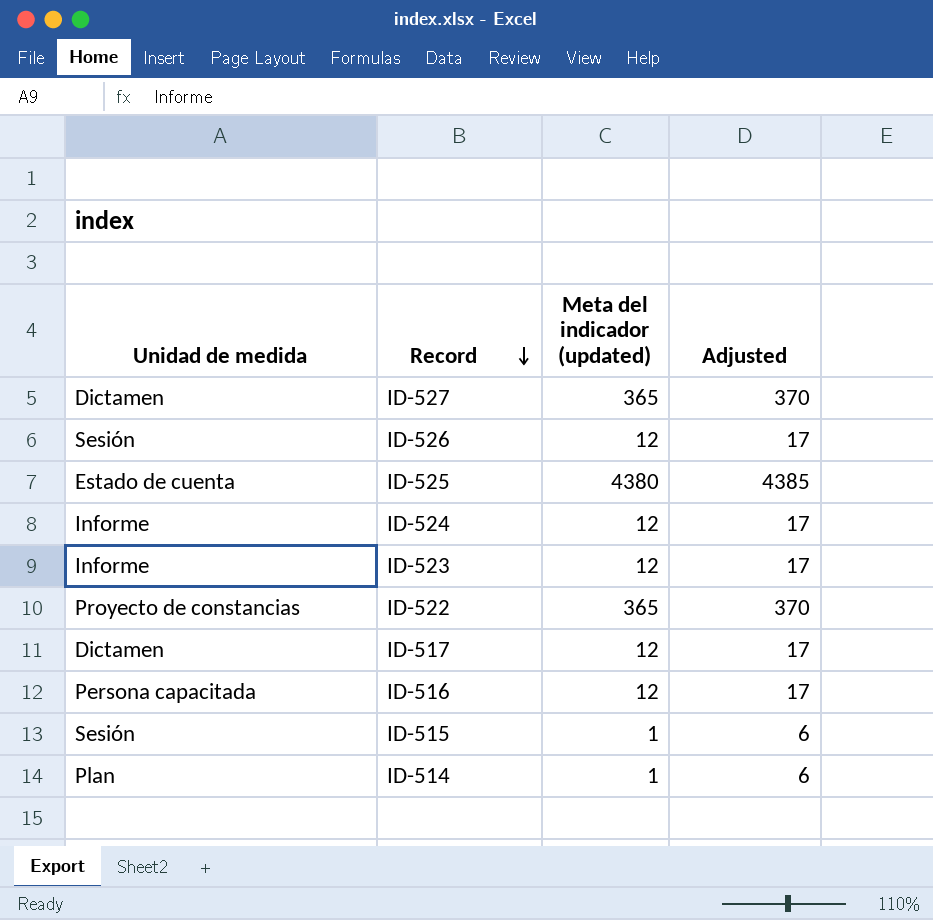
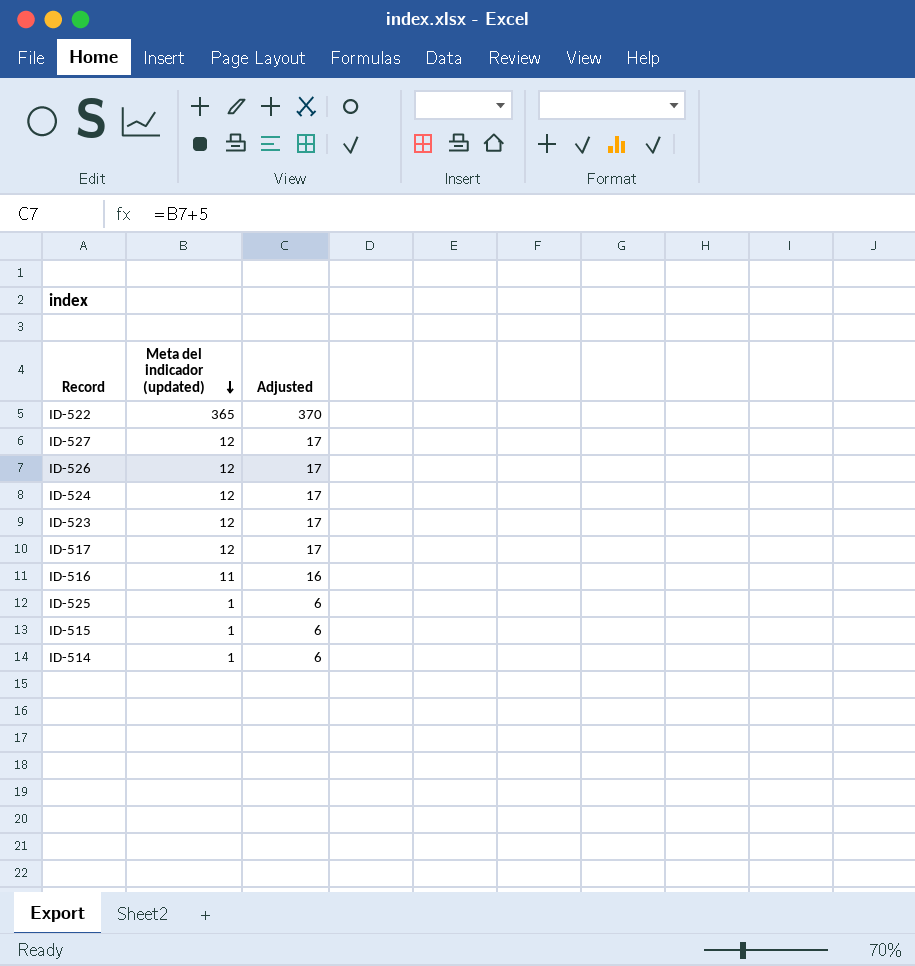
row order: Record descending -> Meta del indicador (updated) descending
column Unidad de medida | position: 1 -> none
ID-527 | Meta del indicador (updated): 365 -> 12
ID-527 | Adjusted: 370 -> 17
ID-516 | Meta del indicador (updated): 12 -> 11
ID-516 | Adjusted: 17 -> 16
ID-525 | Meta del indicador (updated): 4380 -> 1
ID-525 | Adjusted: 4385 -> 6

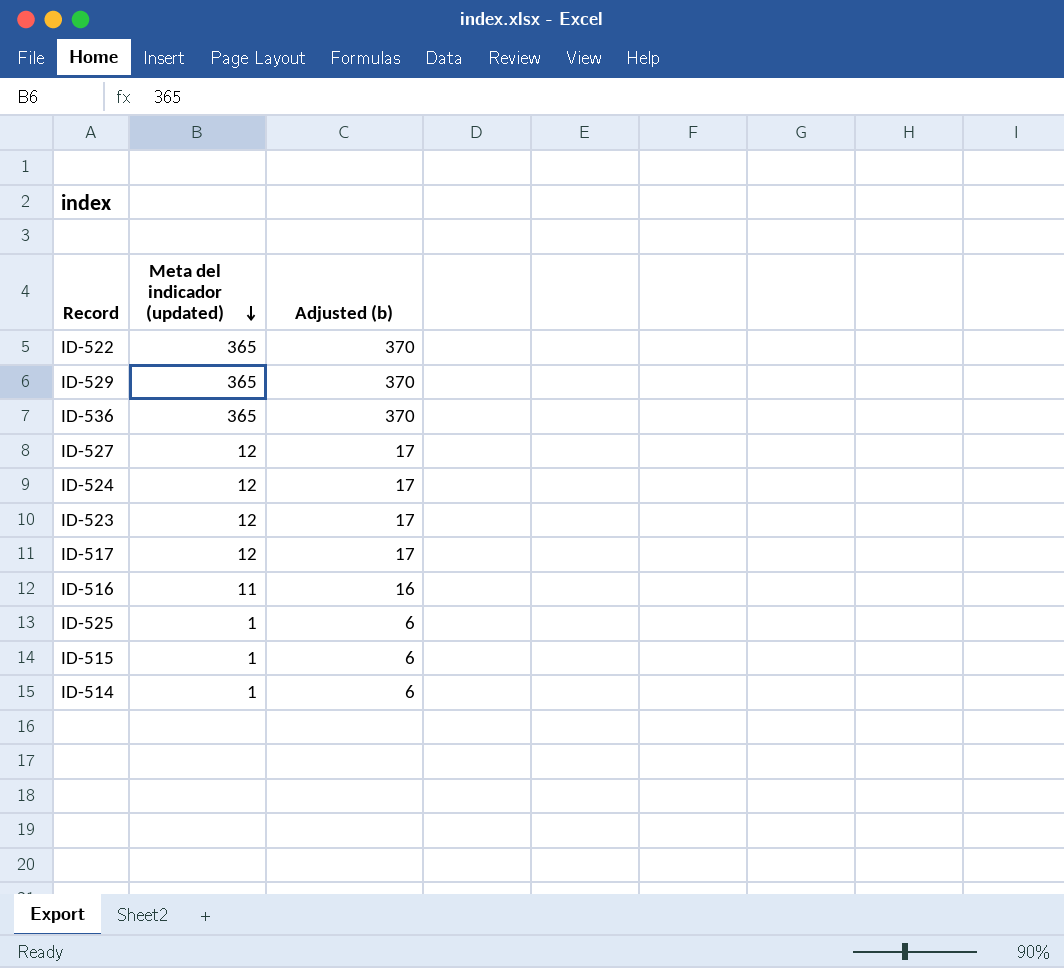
column name: Adjusted -> Adjusted (b)
row ID-526: 12 | 17 -> none
row ID-529: none -> 365 | 370
row ID-536: none -> 365 | 370

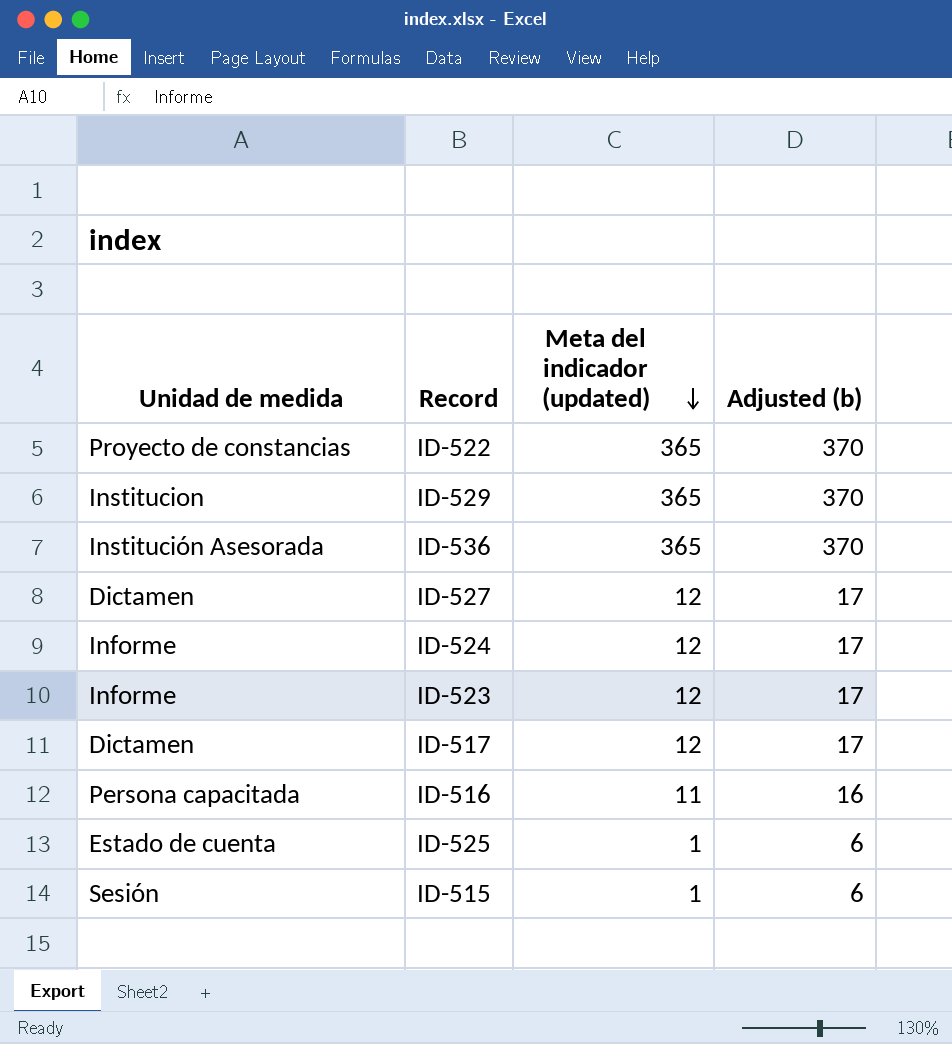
column Unidad de medida | position: none -> 1
row ID-514: 1 | 6 -> none

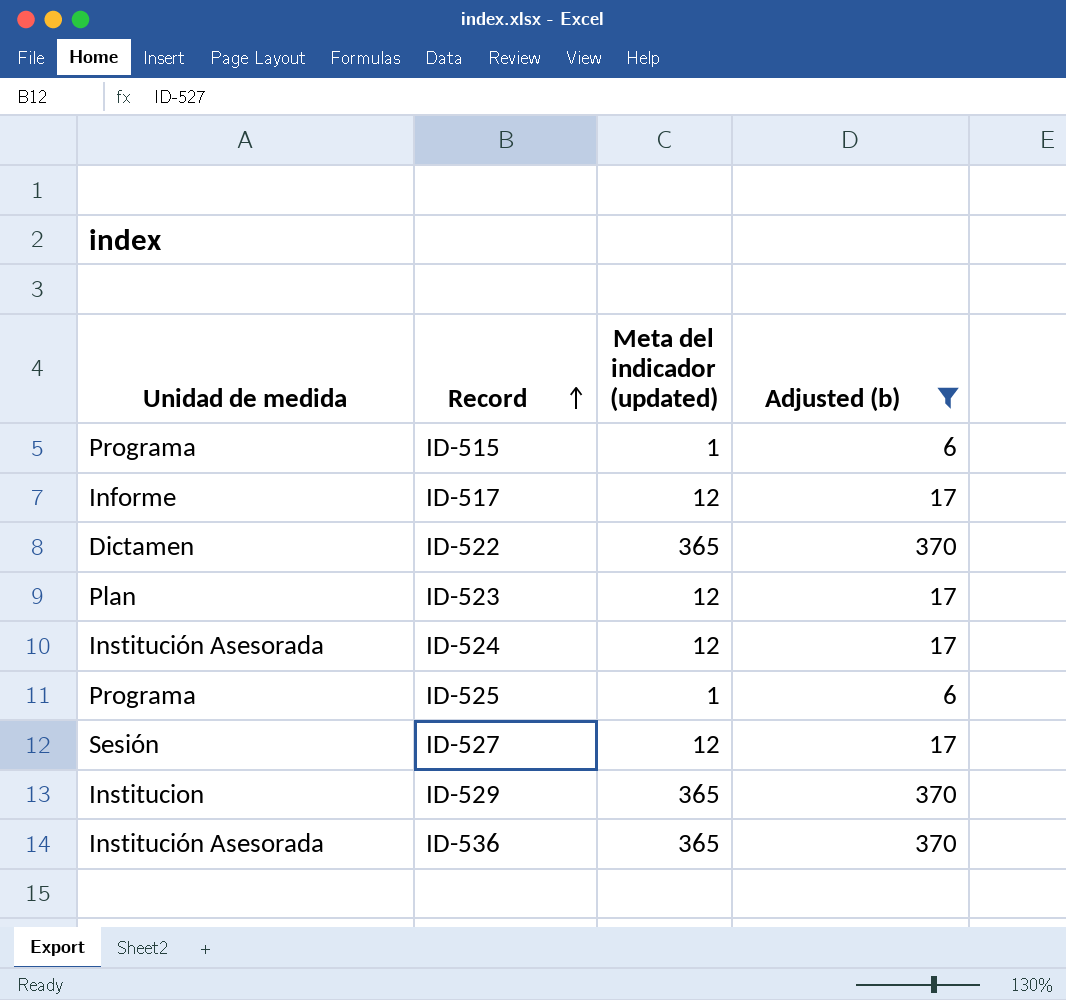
filter: none -> Adjusted (b) != 16
row order: Meta del indicador (updated) descending -> Record ascending
ID-515 | Unidad de medida: Sesión -> Programa
ID-517 | Unidad de medida: Dictamen -> Informe
ID-522 | Unidad de medida: Proyecto de constancias -> Dictamen
ID-523 | Unidad de medida: Informe -> Plan
ID-524 | Unidad de medida: Informe -> Institución Asesorada
ID-525 | Unidad de medida: Estado de cuenta -> Programa
ID-527 | Unidad de medida: Dictamen -> Sesión

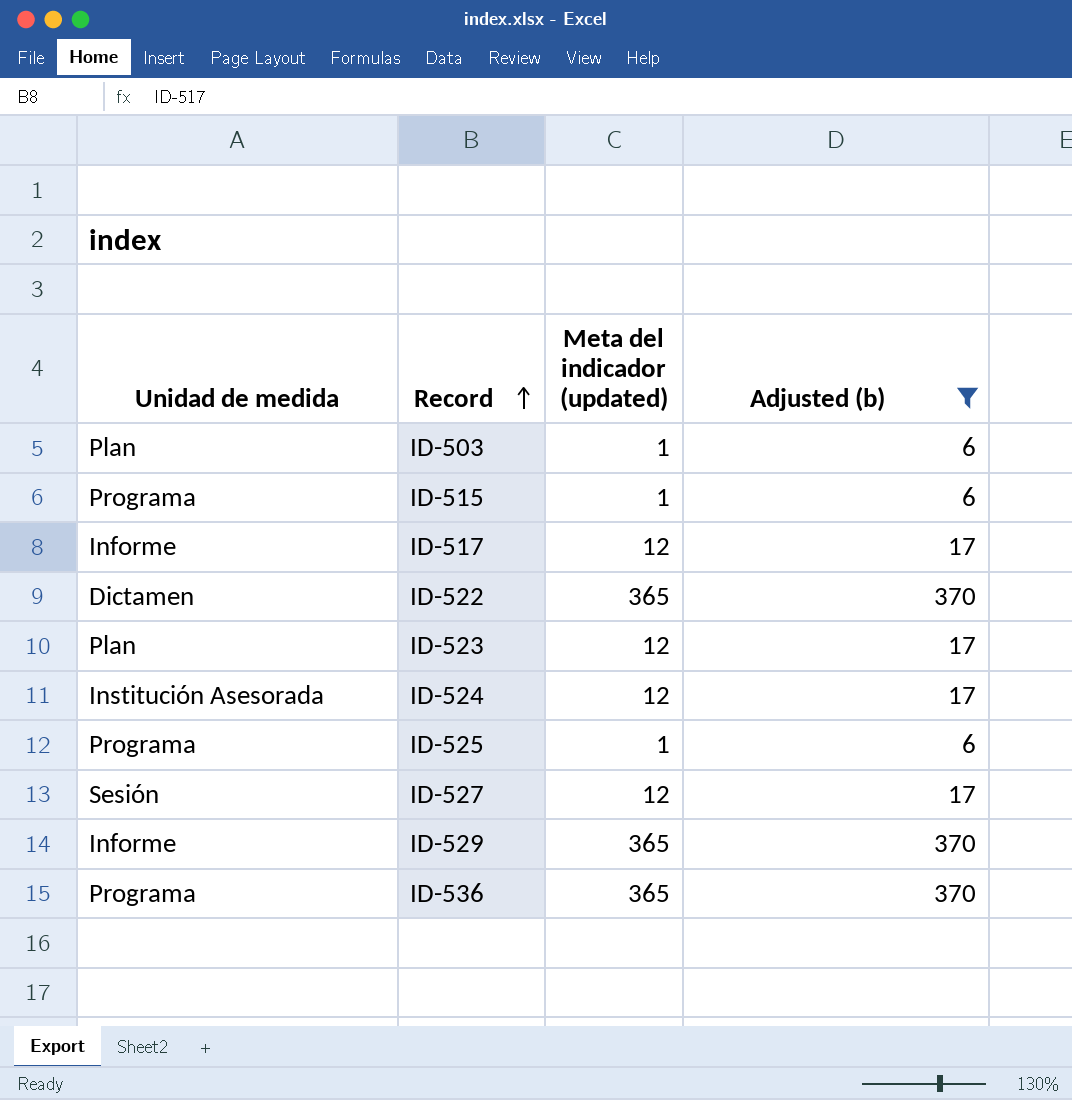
row ID-503: none -> Plan | 1 | 6
ID-529 | Unidad de medida: Institucion -> Informe
ID-536 | Unidad de medida: Institución Asesorada -> Programa

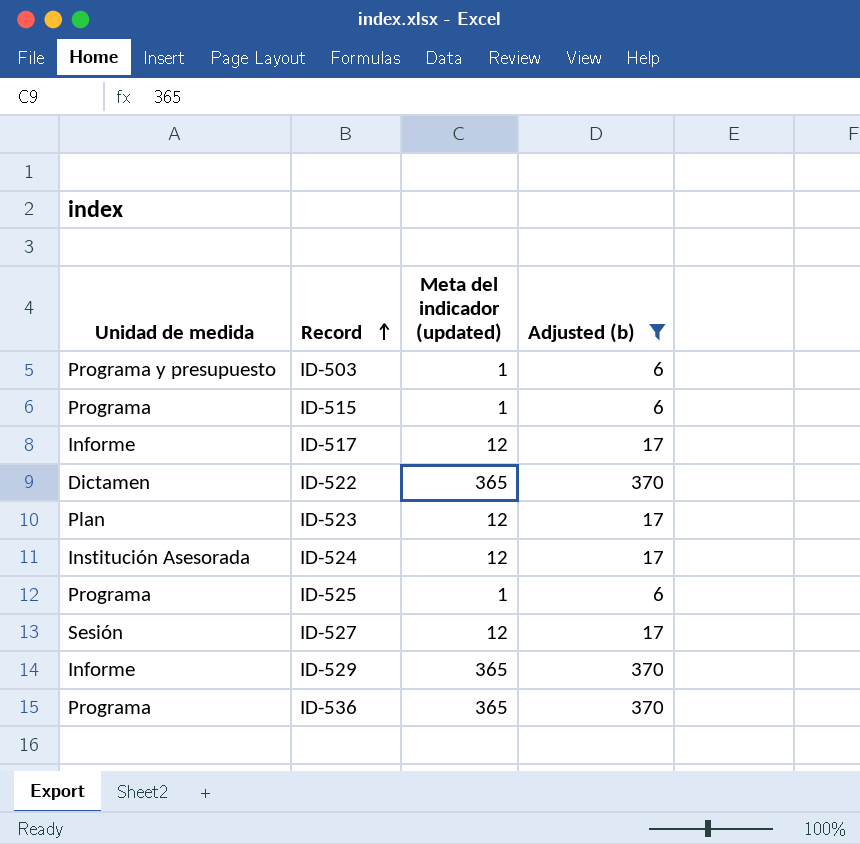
ID-503 | Unidad de medida: Plan -> Programa y presupuesto

